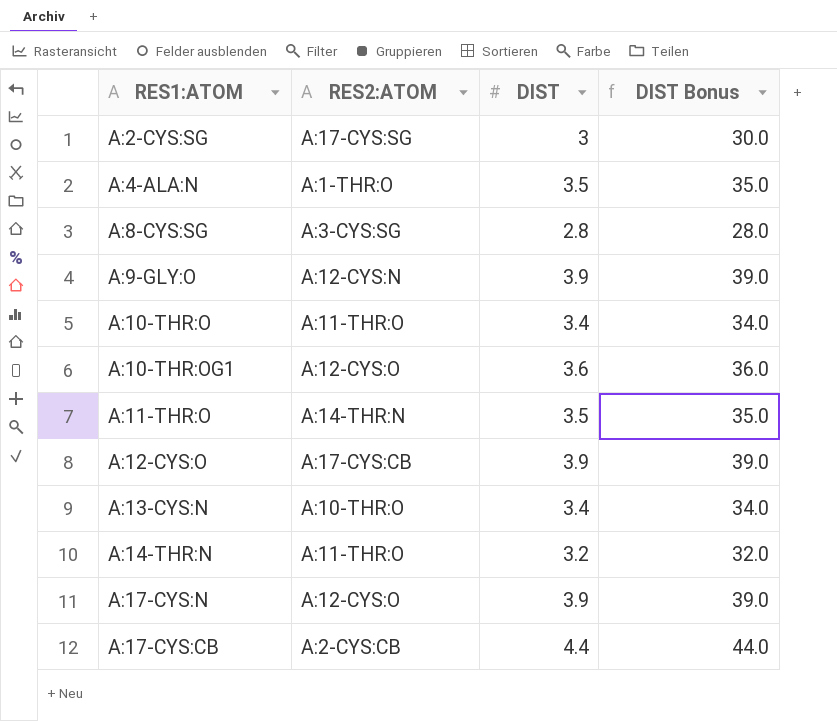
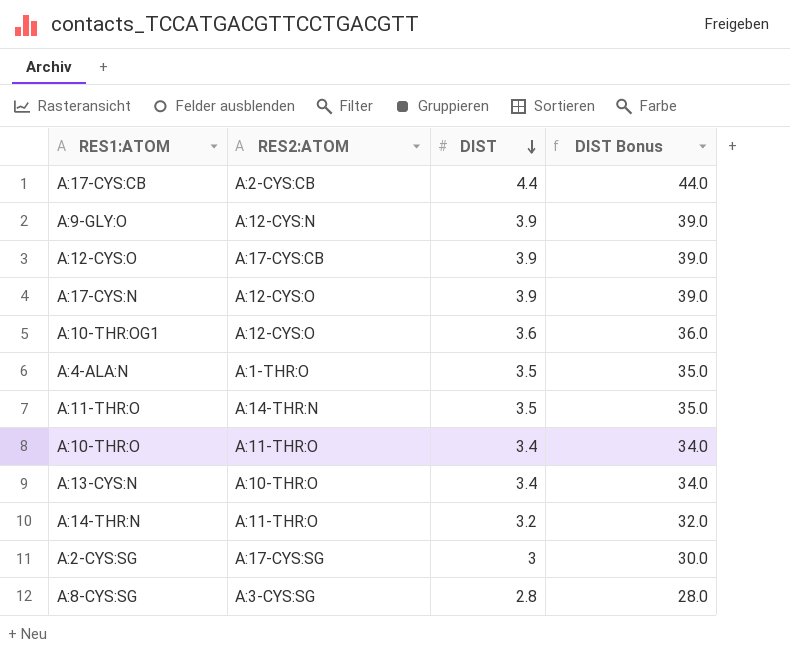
row order: none -> DIST descending

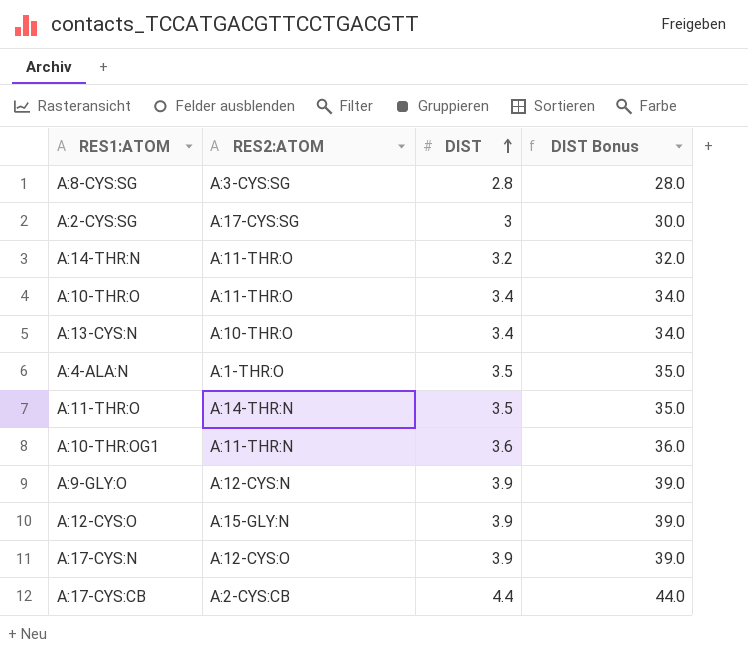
row order: DIST descending -> DIST ascending
A:10-THR:OG1 | RES2:ATOM: A:12-CYS:O -> A:11-THR:N
A:12-CYS:O | RES2:ATOM: A:17-CYS:CB -> A:15-GLY:N

